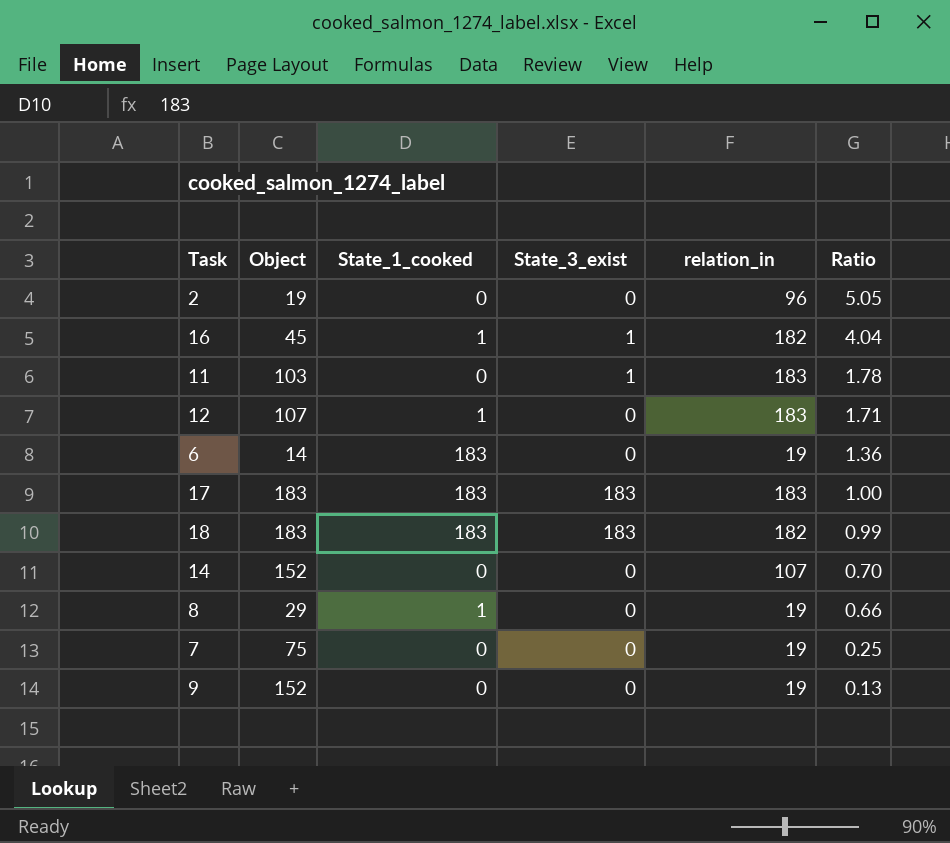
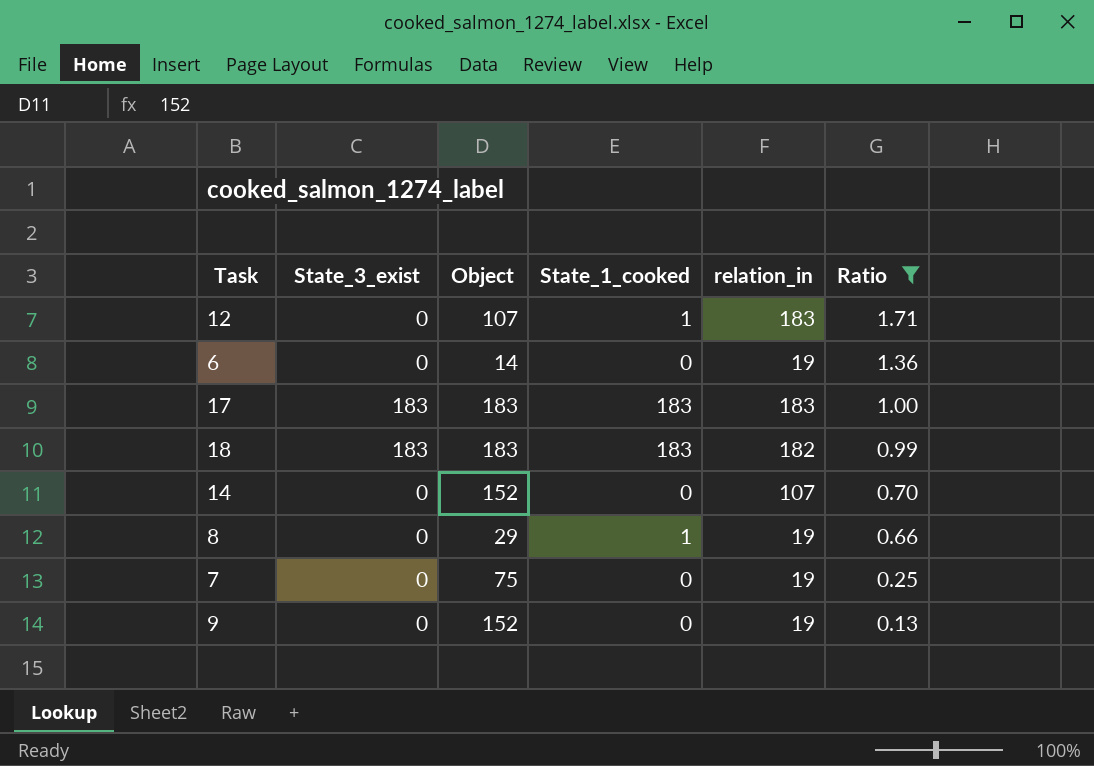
filter: none -> Ratio <= 1.71
column State_3_exist | position: 4 -> 2
6 | State_1_cooked: 183 -> 0

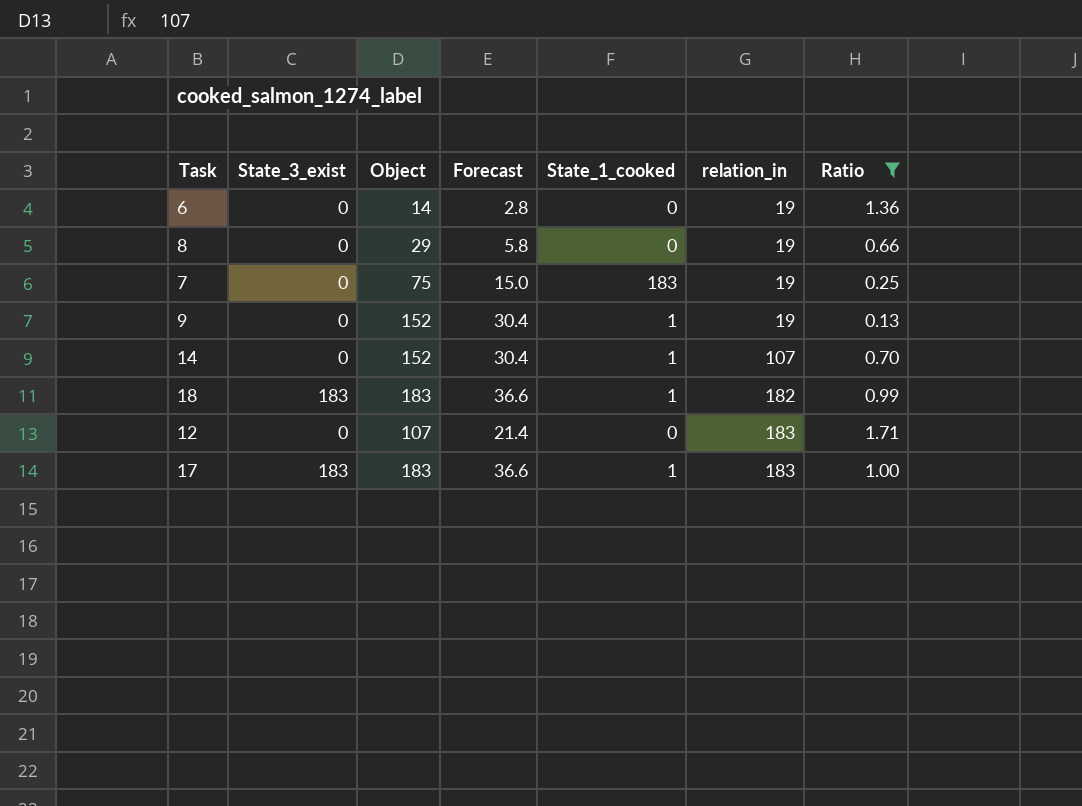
row order: Ratio descending -> relation_in ascending
column Forecast | formula: none -> [Object] * 0.2
8 | State_1_cooked: 1 -> 0
7 | State_1_cooked: 0 -> 183
9 | State_1_cooked: 0 -> 1
14 | State_1_cooked: 0 -> 1
18 | State_1_cooked: 183 -> 1
12 | State_1_cooked: 1 -> 0
17 | State_1_cooked: 183 -> 1

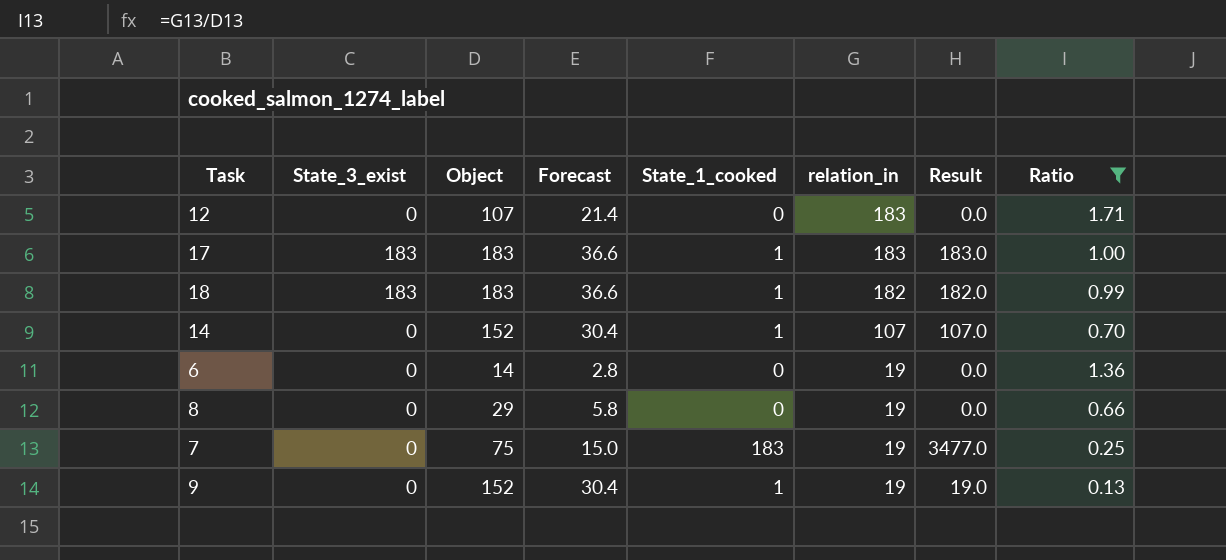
row order: relation_in ascending -> relation_in descending
column Result | formula: none -> [State_1_cooked] * [relation_in]

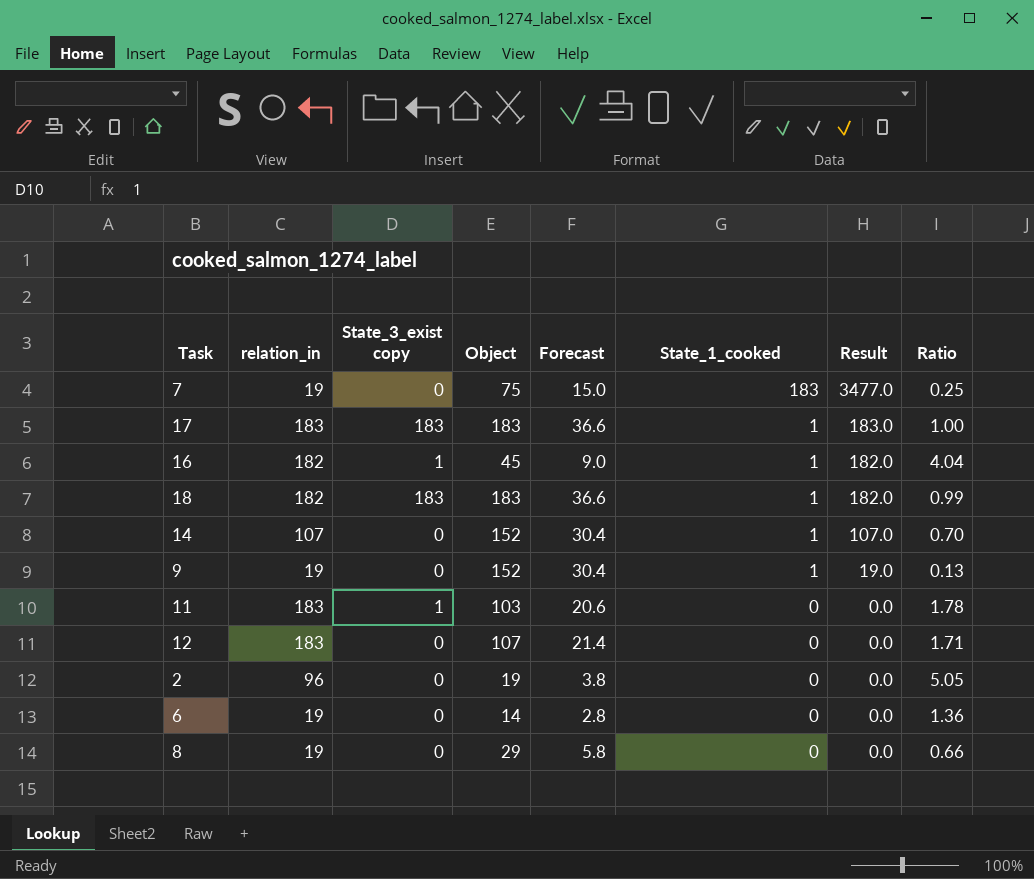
filter: Ratio <= 1.71 -> none
row order: relation_in descending -> State_1_cooked descending
column relation_in | position: 6 -> 2
column name: State_3_exist -> State_3_exist copy

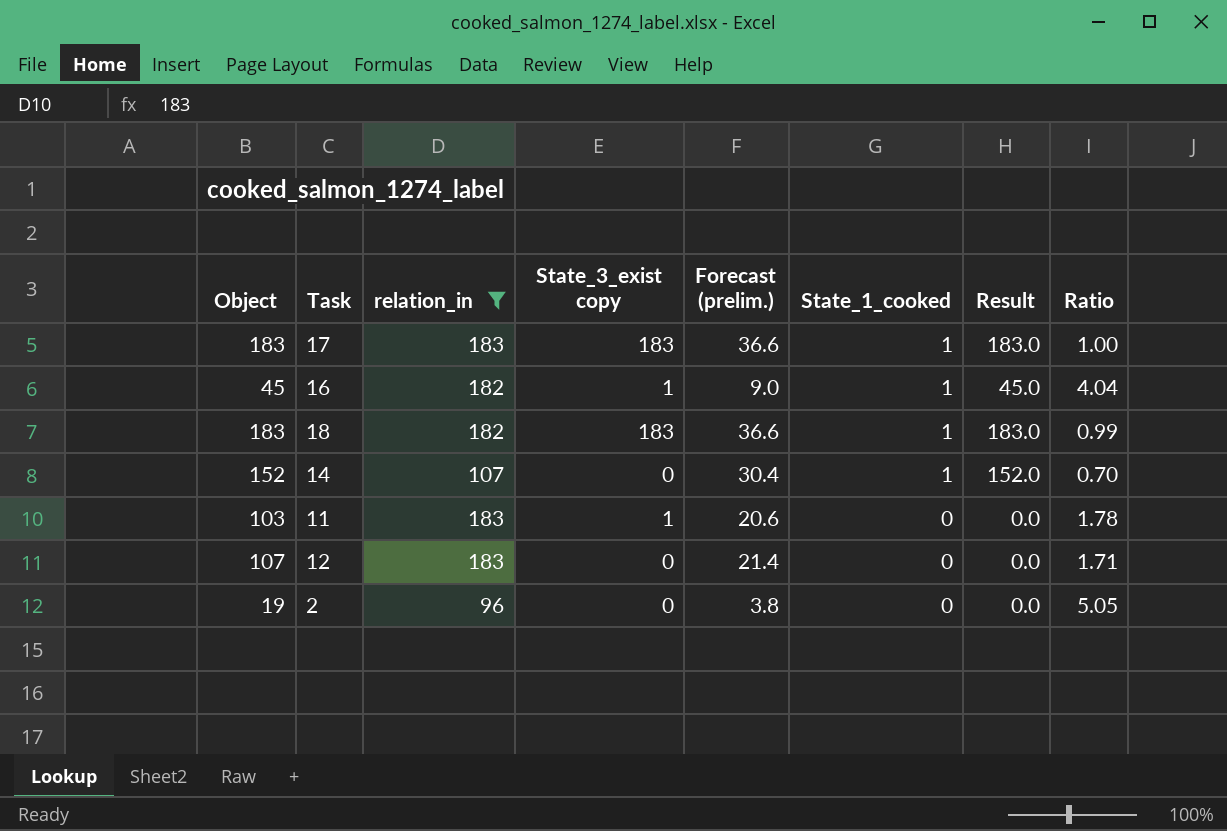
filter: none -> relation_in != 19
column Object | position: 4 -> 1
column name: Forecast -> Forecast (prelim.)
column Result | formula: [relation_in] * [State_1_cooked] -> [Object] * [State_1_cooked]

